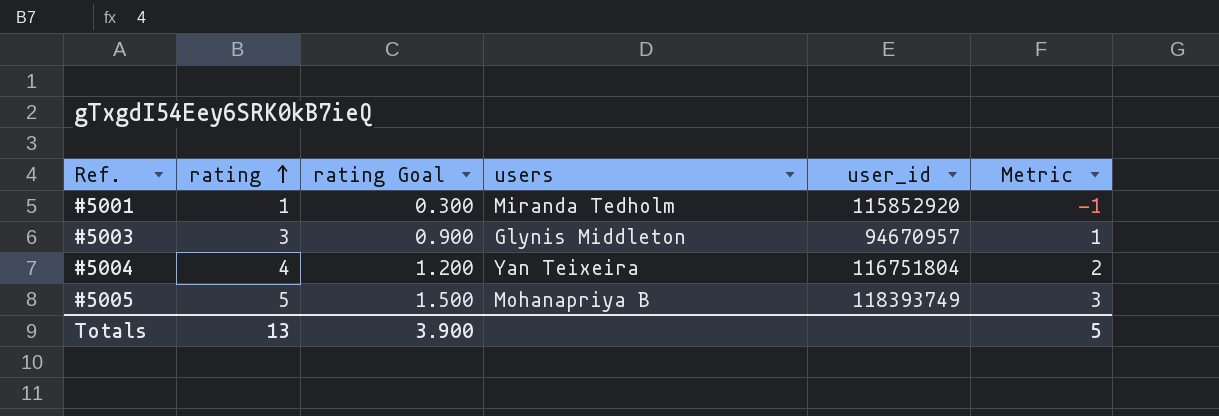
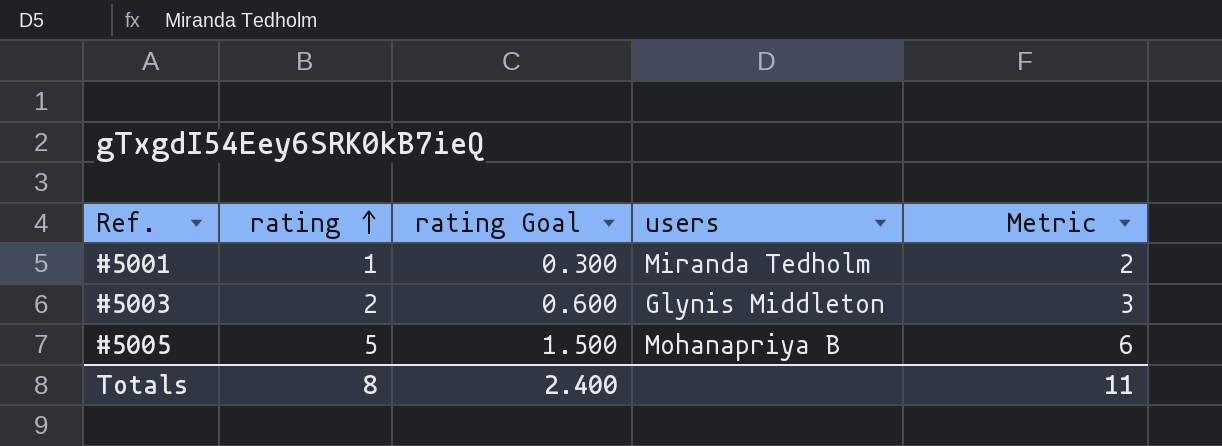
column user_id | position: 5 -> none
column Metric | formula: [rating] - 2 -> [rating] + 1
row #5004: 4 | 1.200 | Yan Teixeira | 116751804 | 2 -> none
#5003 | rating: 3 -> 2
#5003 | rating Goal: 0.900 -> 0.600
Totals | rating: 13 -> 8
Totals | rating Goal: 3.900 -> 2.400
Totals | Metric: 5 -> 11

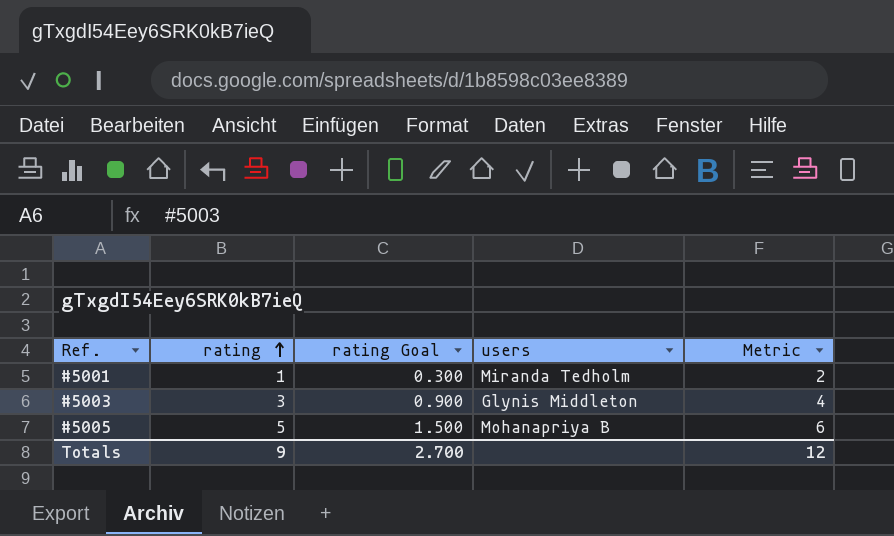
#5003 | rating: 2 -> 3
#5003 | rating Goal: 0.600 -> 0.900
#5003 | Metric: 3 -> 4
Totals | rating: 8 -> 9
Totals | rating Goal: 2.400 -> 2.700
Totals | Metric: 11 -> 12

